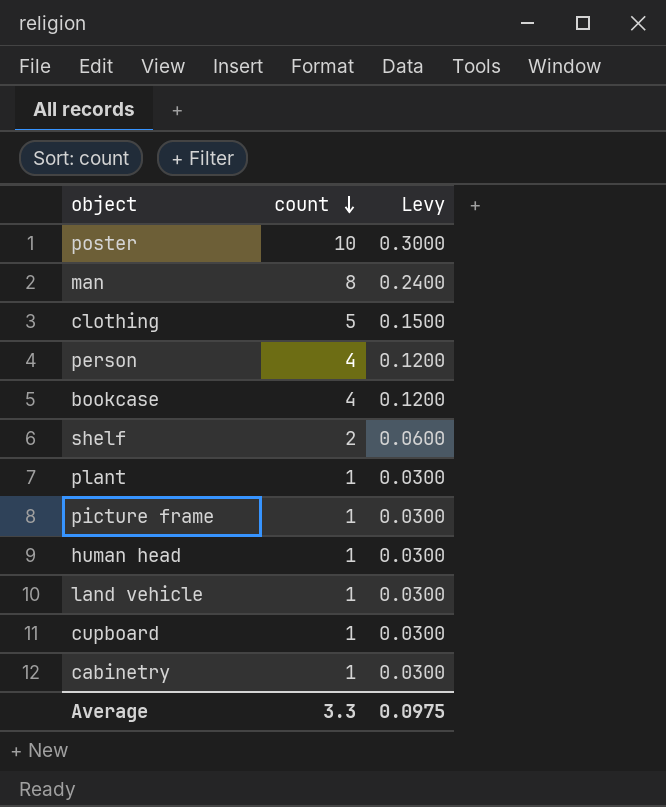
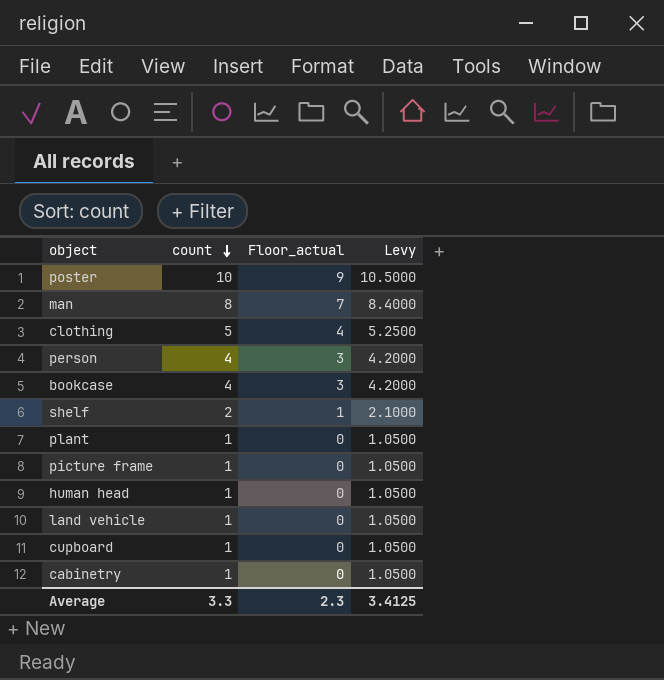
column Floor_actual | formula: none -> [count] - 1
column Levy | formula: [count] * 0.03 -> [count] * 1.05
Average | Levy: 0.0975 -> 3.4125

